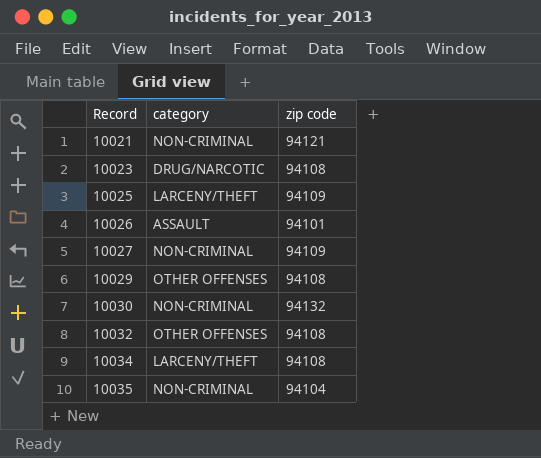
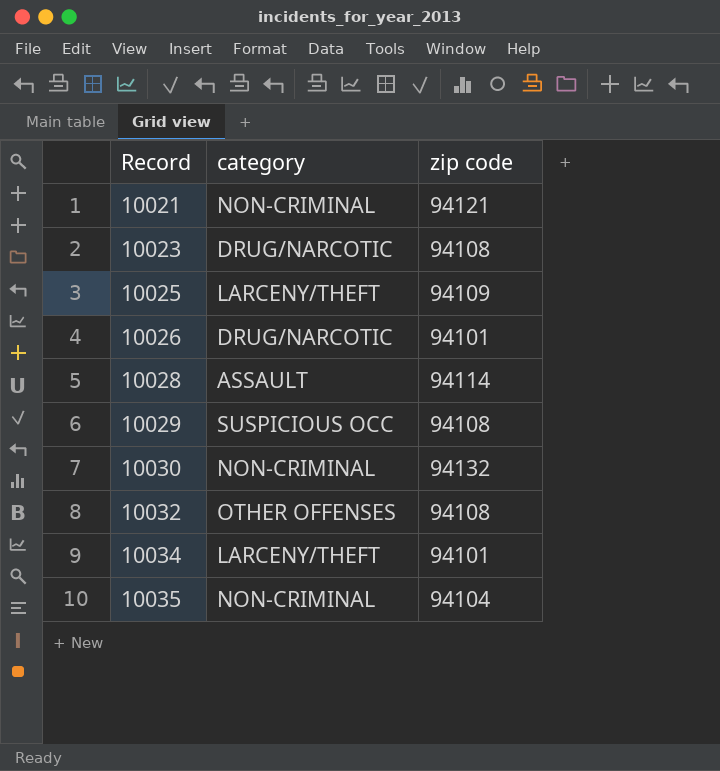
row 10027: NON-CRIMINAL | 94109 -> none
10026 | category: ASSAULT -> DRUG/NARCOTIC
row 10028: none -> ASSAULT | 94114
10029 | category: OTHER OFFENSES -> SUSPICIOUS OCC
10034 | zip code: 94108 -> 94101

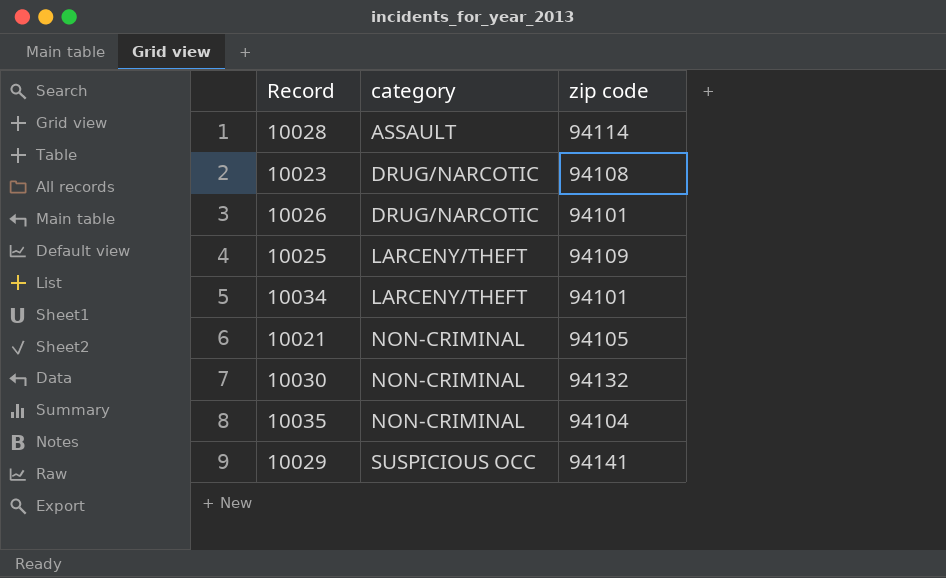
row order: Record ascending -> category ascending
row 10032: OTHER OFFENSES | 94108 -> none
10021 | zip code: 94121 -> 94105
10029 | zip code: 94108 -> 94141

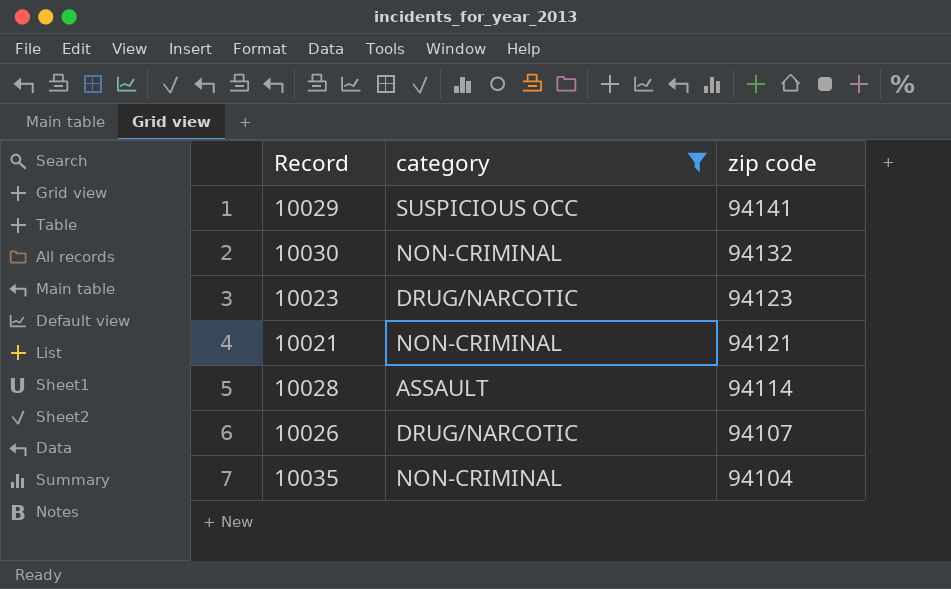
filter: none -> category != LARCENY/THEFT
row order: category ascending -> zip code descending
10023 | zip code: 94108 -> 94123
10021 | zip code: 94105 -> 94121
10026 | zip code: 94101 -> 94107

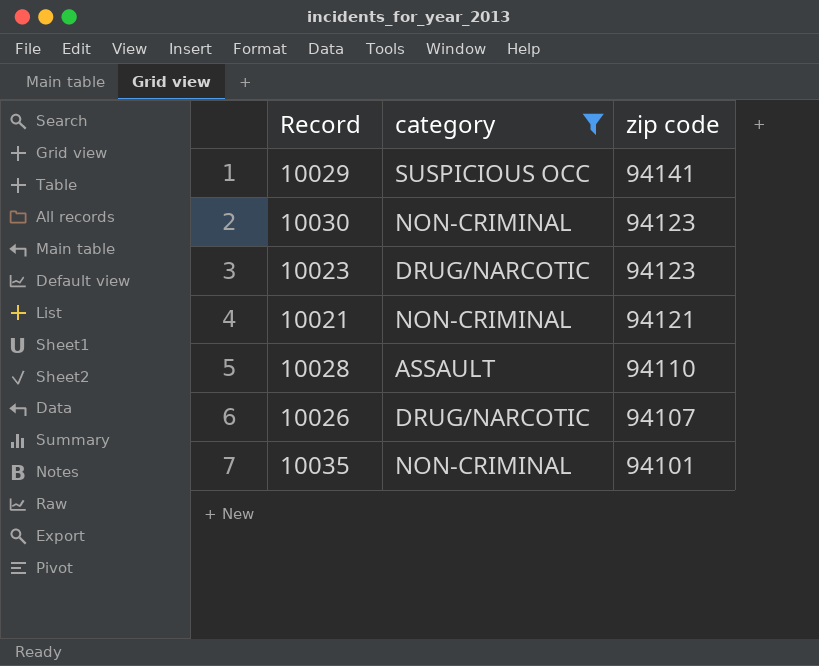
10030 | zip code: 94132 -> 94123
10028 | zip code: 94114 -> 94110
10035 | zip code: 94104 -> 94101

